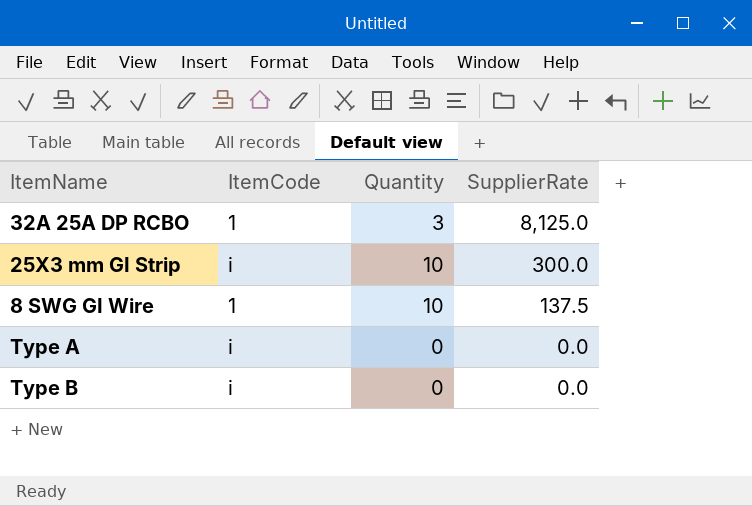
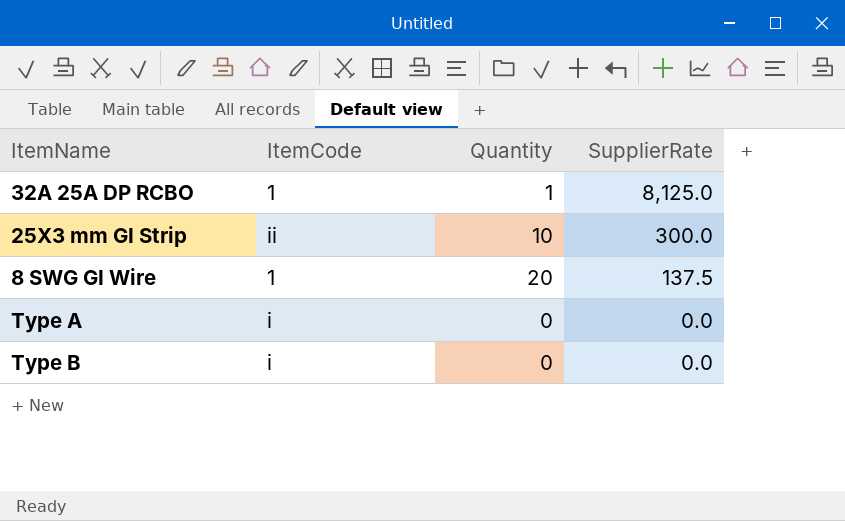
32A 25A DP RCBO | Quantity: 3 -> 1
25X3 mm GI Strip | ItemCode: i -> ii
8 SWG GI Wire | Quantity: 10 -> 20

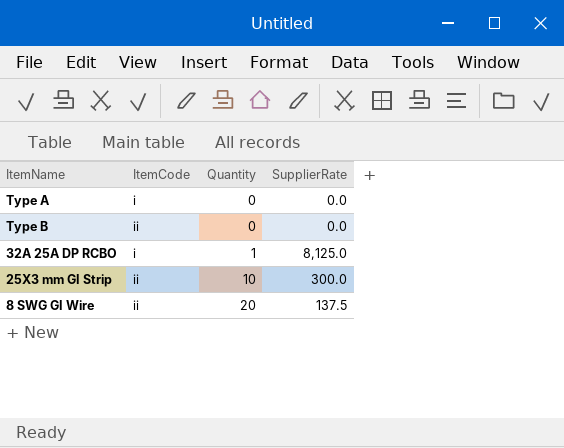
row order: SupplierRate descending -> Quantity ascending
Type B | ItemCode: i -> ii
32A 25A DP RCBO | ItemCode: 1 -> i
8 SWG GI Wire | ItemCode: 1 -> ii

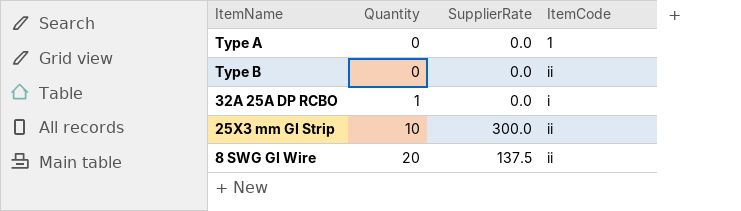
column ItemCode | position: 2 -> 4
Type A | ItemCode: i -> 1
32A 25A DP RCBO | SupplierRate: 8,125.0 -> 0.0

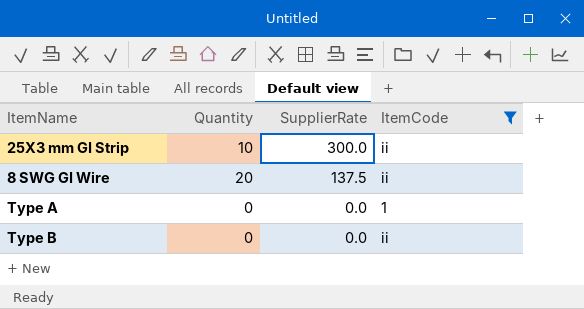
filter: none -> ItemCode != i
row order: Quantity ascending -> SupplierRate descending

